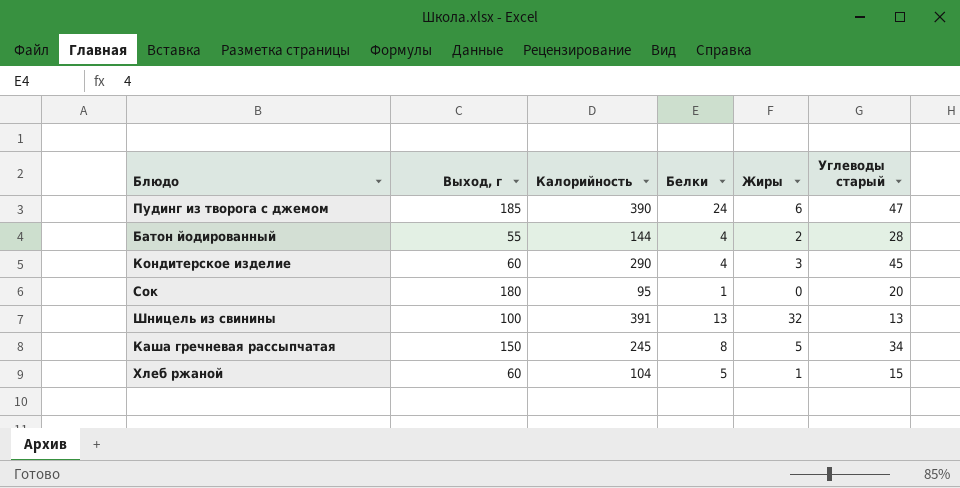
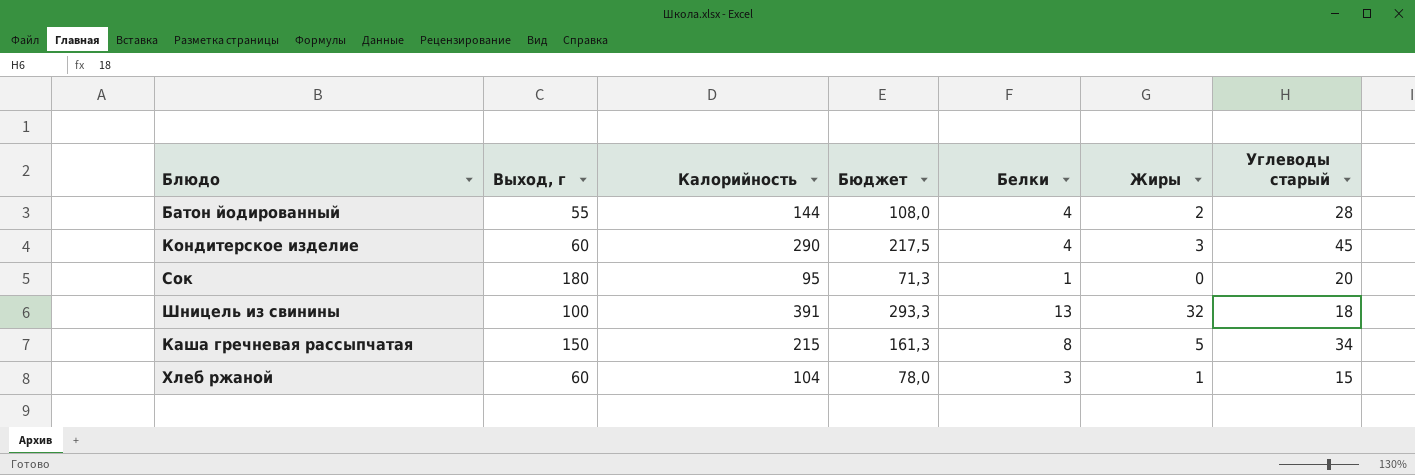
column Бюджет | formula: none -> [Калорийность] * 0,75
row Пудинг из творога с джемом: 185 | 390 | 24 | 6 | 47 -> none
Шницель из свинины | Углеводы старый: 13 -> 18
Каша гречневая рассыпчатая | Калорийность: 245 -> 215
Хлеб ржаной | Белки: 5 -> 3

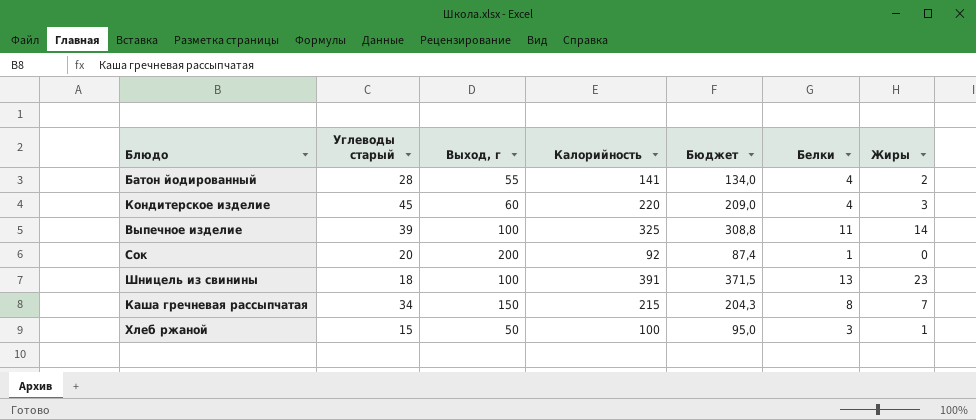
column Углеводы старый | position: 7 -> 2
column Бюджет | formula: [Калорийность] * 0,75 -> [Калорийность] * 0,95
Батон йодированный | Калорийность: 144 -> 141
Кондитерское изделие | Калорийность: 290 -> 220
row Выпечное изделие: none -> 39 | 100 | 325 | 308,8 | 11 | 14
Сок | Выход, г: 180 -> 200
Сок | Калорийность: 95 -> 92
Шницель из свинины | Жиры: 32 -> 23
Каша гречневая рассыпчатая | Жиры: 5 -> 7
Хлеб ржаной | Выход, г: 60 -> 50
Хлеб ржаной | Калорийность: 104 -> 100

